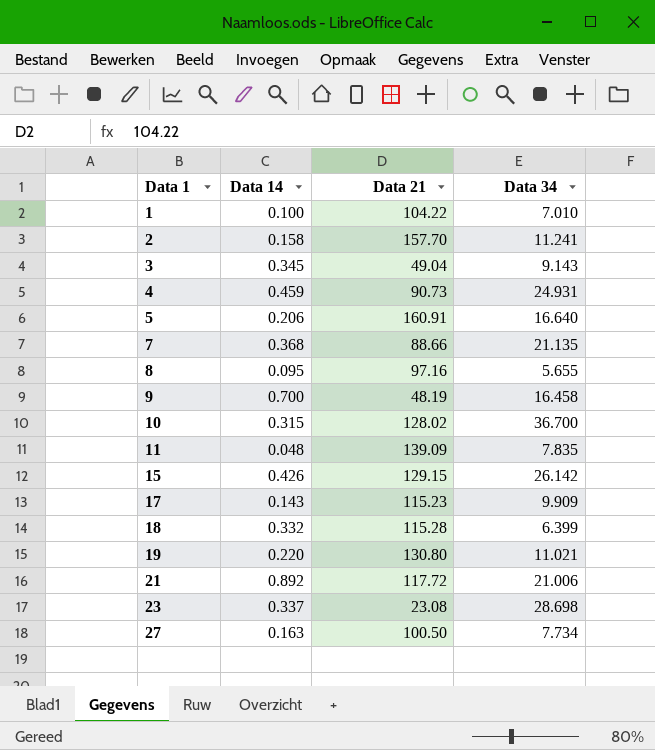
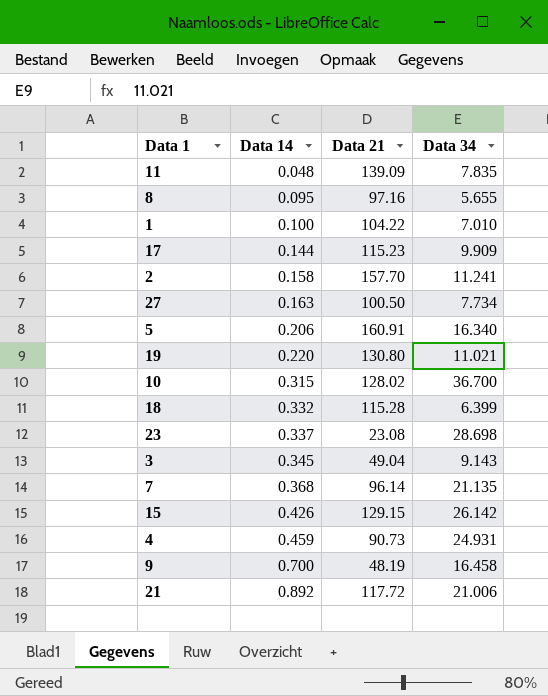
row order: Data 1 ascending -> Data 14 ascending
17 | Data 14: 0.143 -> 0.144
5 | Data 34: 16.640 -> 16.340
7 | Data 21: 88.66 -> 96.14

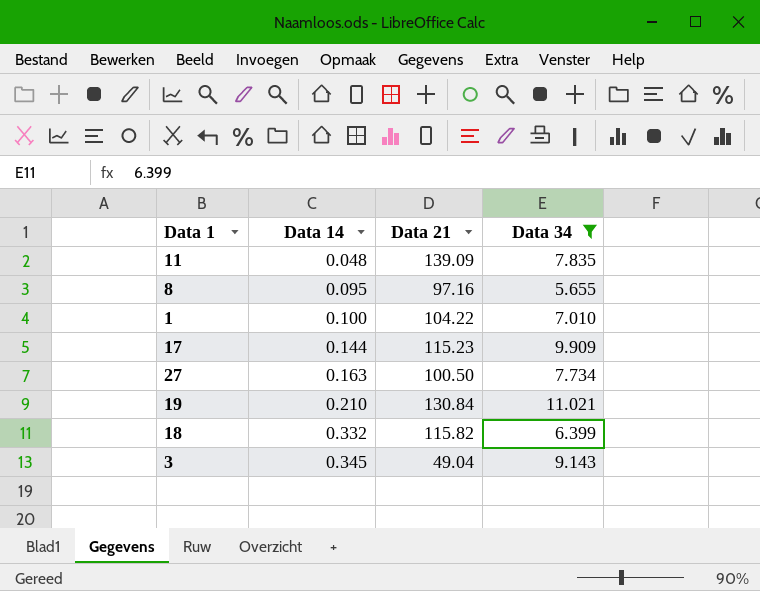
filter: none -> Data 34 <= 11.021
19 | Data 14: 0.220 -> 0.210
19 | Data 21: 130.80 -> 130.84
18 | Data 21: 115.28 -> 115.82

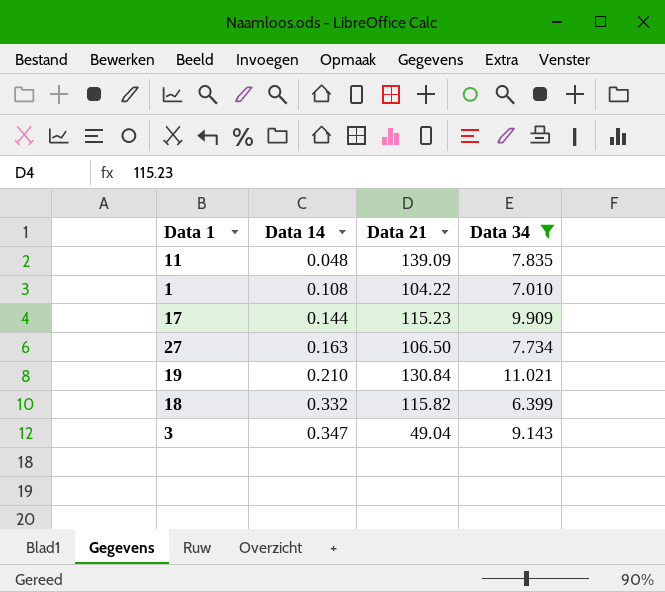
row 8: 0.095 | 97.16 | 5.655 -> none
1 | Data 14: 0.100 -> 0.108
27 | Data 21: 100.50 -> 106.50
3 | Data 14: 0.345 -> 0.347

